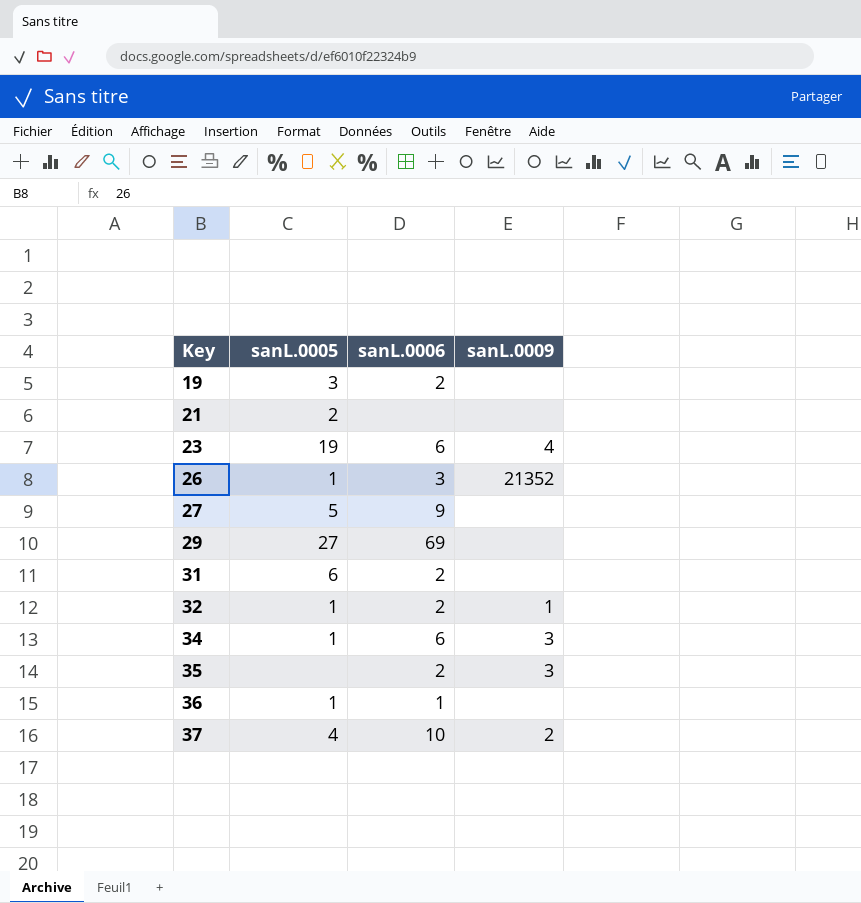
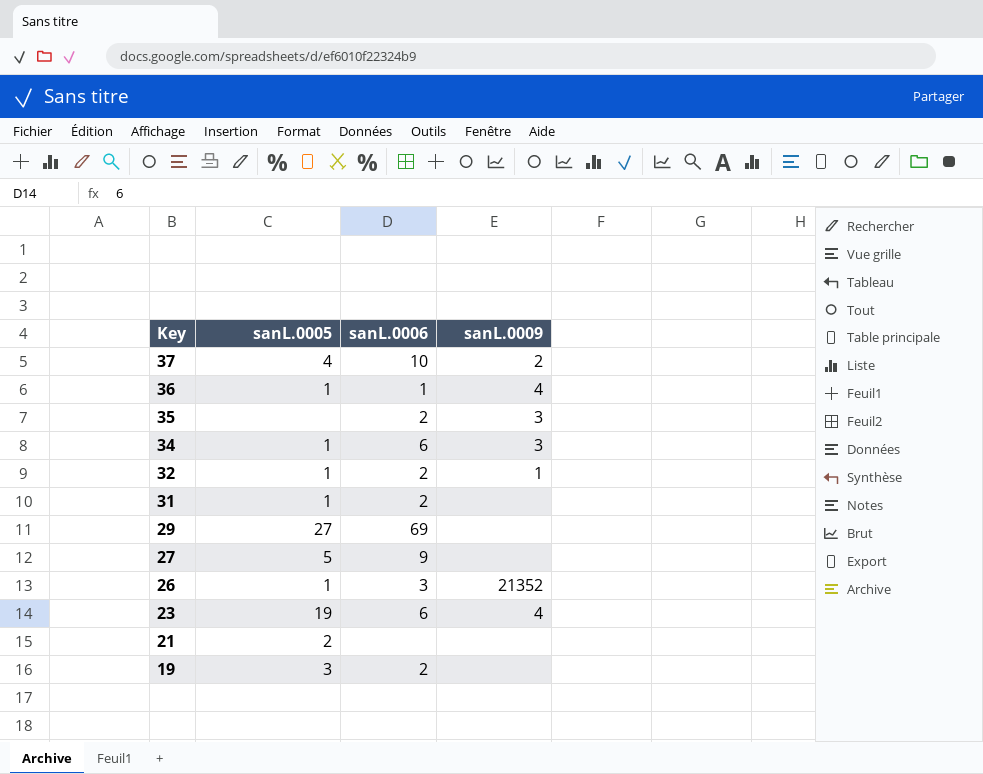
row order: Key ascending -> Key descending
36 | sanL.0009: none -> 4
31 | sanL.0005: 6 -> 1

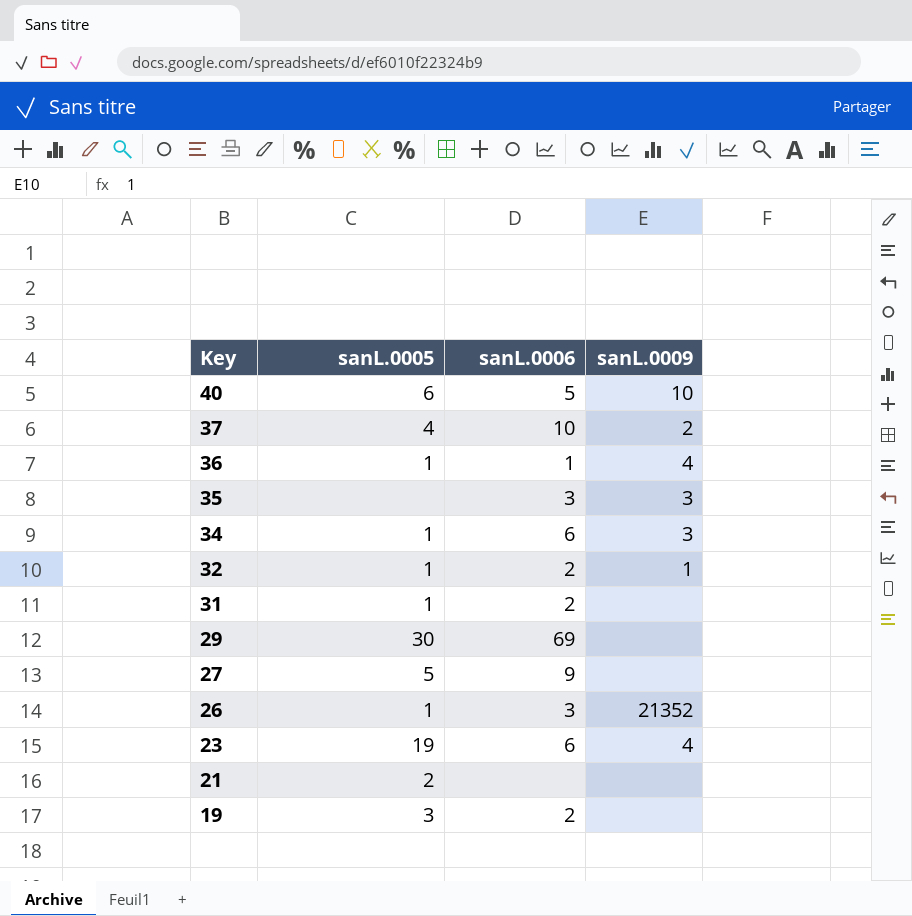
row 40: none -> 6 | 5 | 10
35 | sanL.0006: 2 -> 3
29 | sanL.0005: 27 -> 30

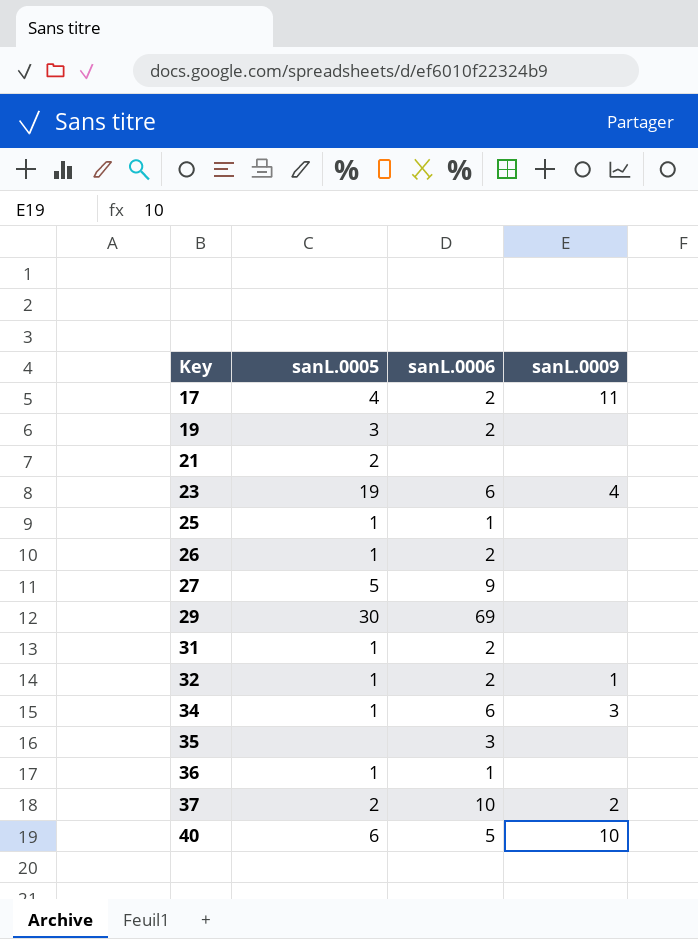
row order: Key descending -> Key ascending
row 17: none -> 4 | 2 | 11
row 25: none -> 1 | 1 | none
26 | sanL.0006: 3 -> 2
26 | sanL.0009: 21352 -> none
35 | sanL.0009: 3 -> none
36 | sanL.0009: 4 -> none
37 | sanL.0005: 4 -> 2

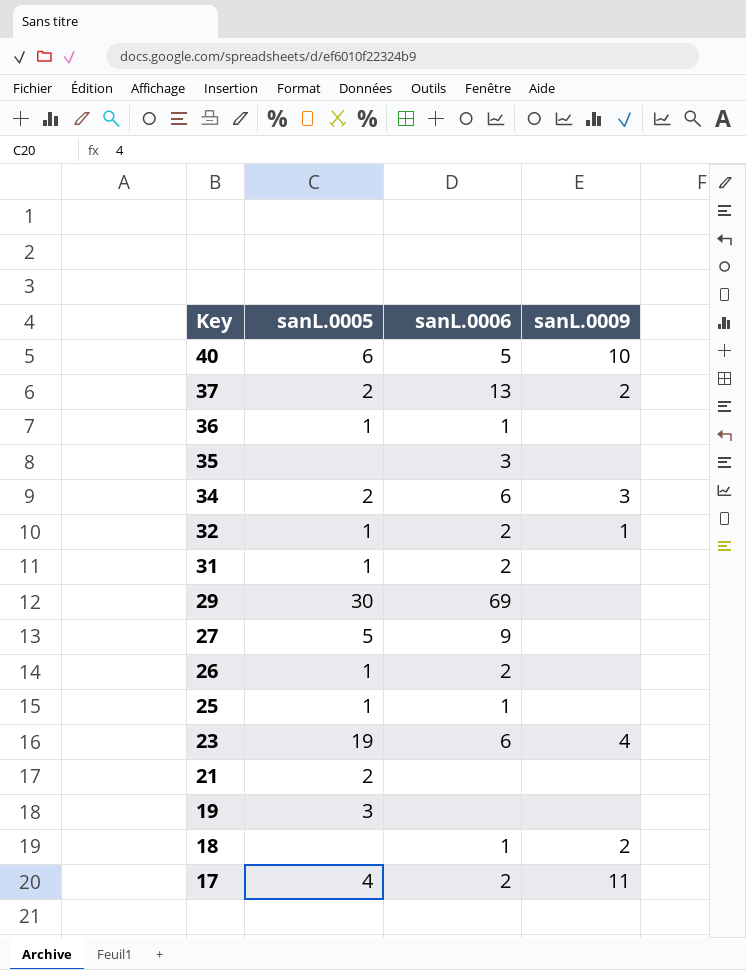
row order: Key ascending -> Key descending
37 | sanL.0006: 10 -> 13
34 | sanL.0005: 1 -> 2
19 | sanL.0006: 2 -> none
row 18: none -> none | 1 | 2

